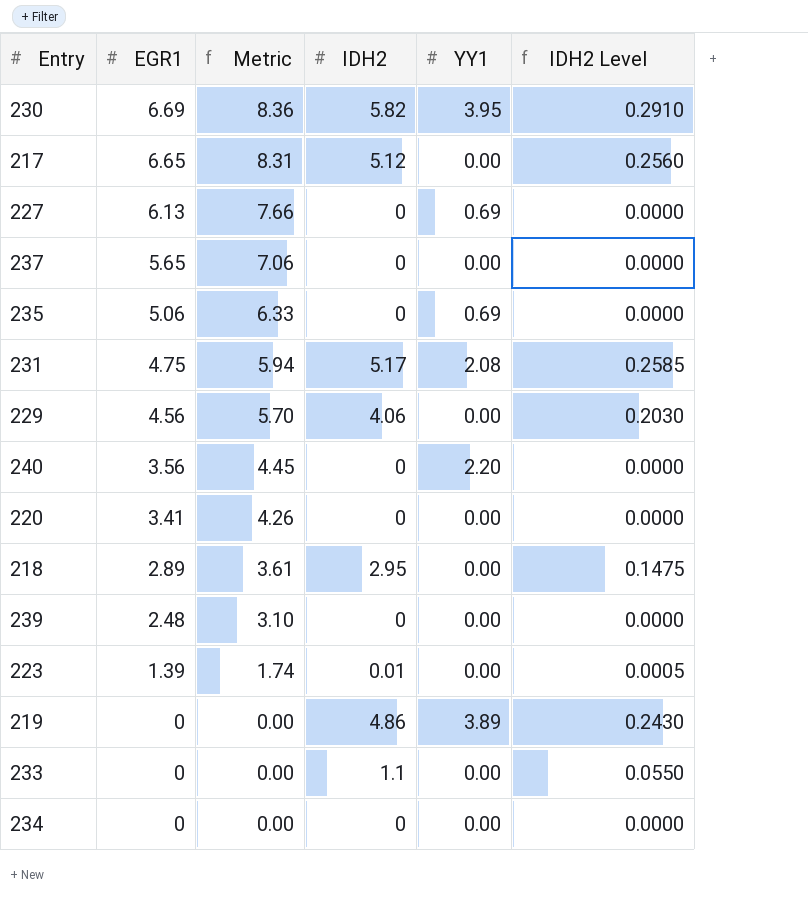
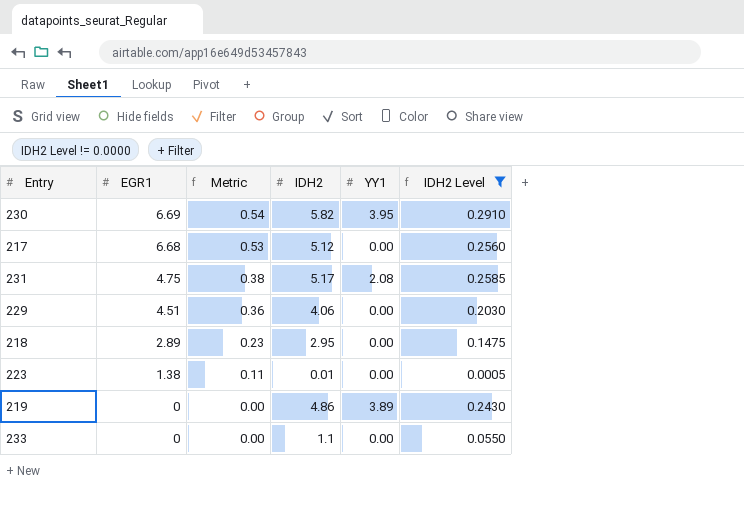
filter: none -> IDH2 Level != 0.0000
column Metric | formula: [EGR1] * 1.25 -> [EGR1] * 0.08
217 | EGR1: 6.65 -> 6.68
229 | EGR1: 4.56 -> 4.51
223 | EGR1: 1.39 -> 1.38

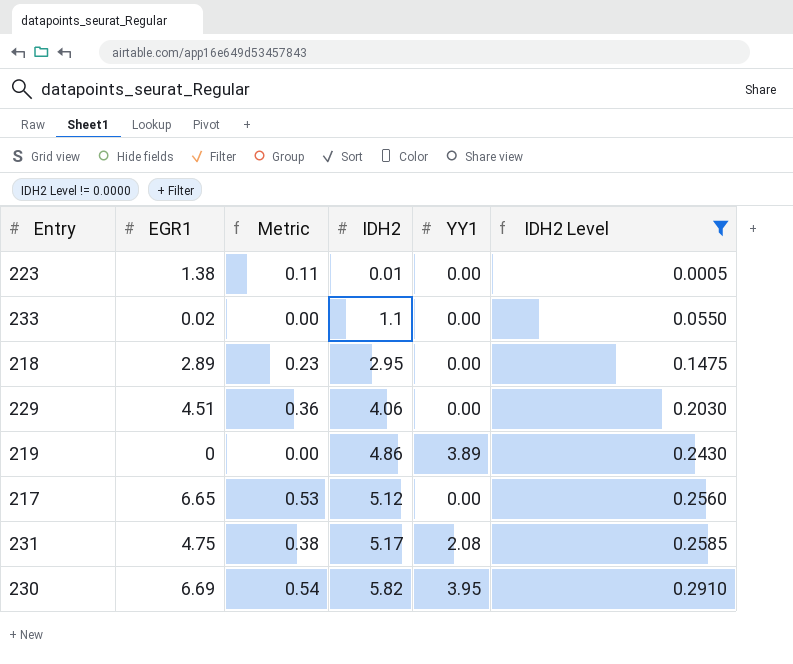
row order: EGR1 descending -> IDH2 ascending
233 | EGR1: 0 -> 0.02
217 | EGR1: 6.68 -> 6.65

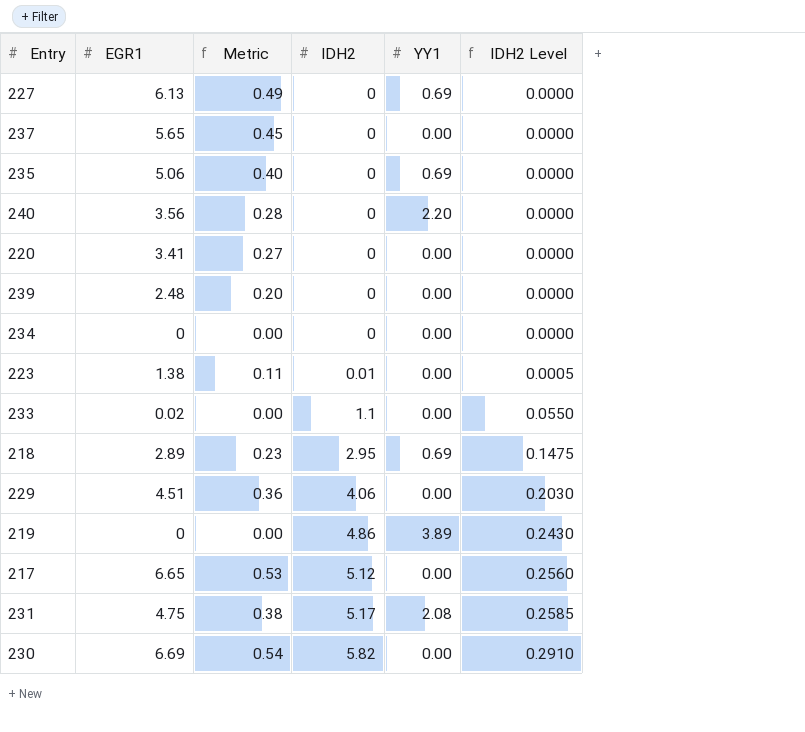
filter: IDH2 Level != 0.0000 -> none
218 | YY1: 0.00 -> 0.69
230 | YY1: 3.95 -> 0.00

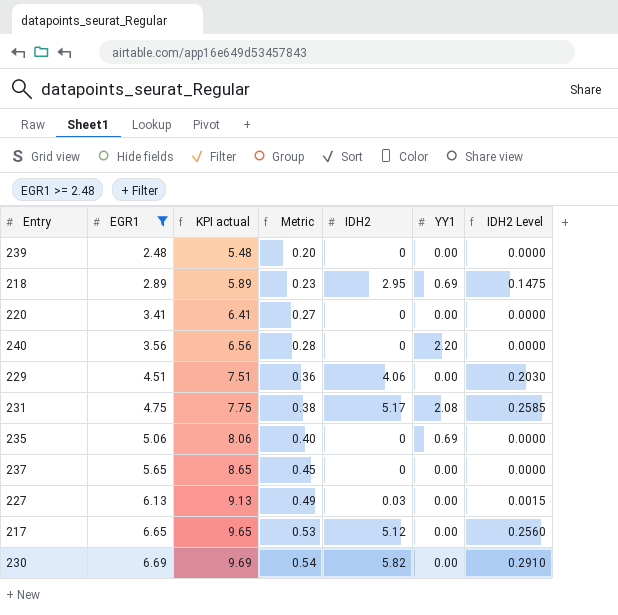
filter: none -> EGR1 >= 2.48
row order: IDH2 ascending -> EGR1 ascending
column KPI actual | formula: none -> [EGR1] + 3
227 | IDH2: 0 -> 0.03
227 | YY1: 0.69 -> 0.00
227 | IDH2 Level: 0.0000 -> 0.0015

